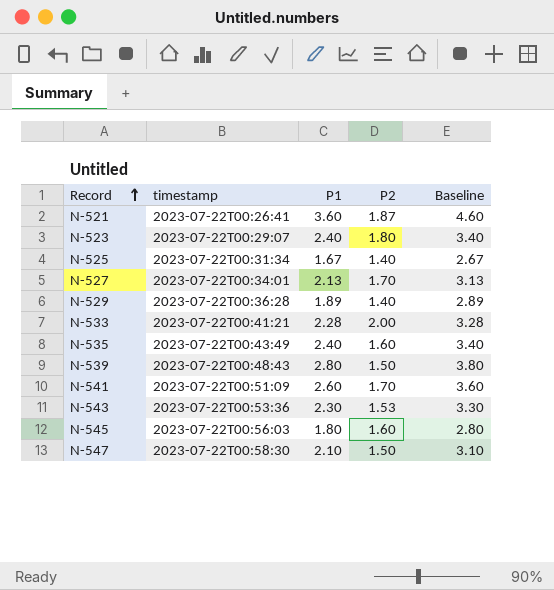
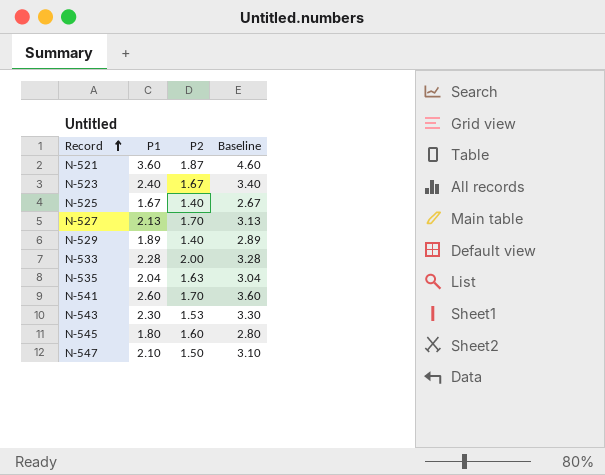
column timestamp | position: 2 -> none
row N-539: 2023-07-22T00:48:43 | 2.80 | 1.50 | 3.80 -> none
N-523 | P2: 1.80 -> 1.67
N-535 | P1: 2.40 -> 2.04
N-535 | P2: 1.60 -> 1.63
N-535 | Baseline: 3.40 -> 3.04

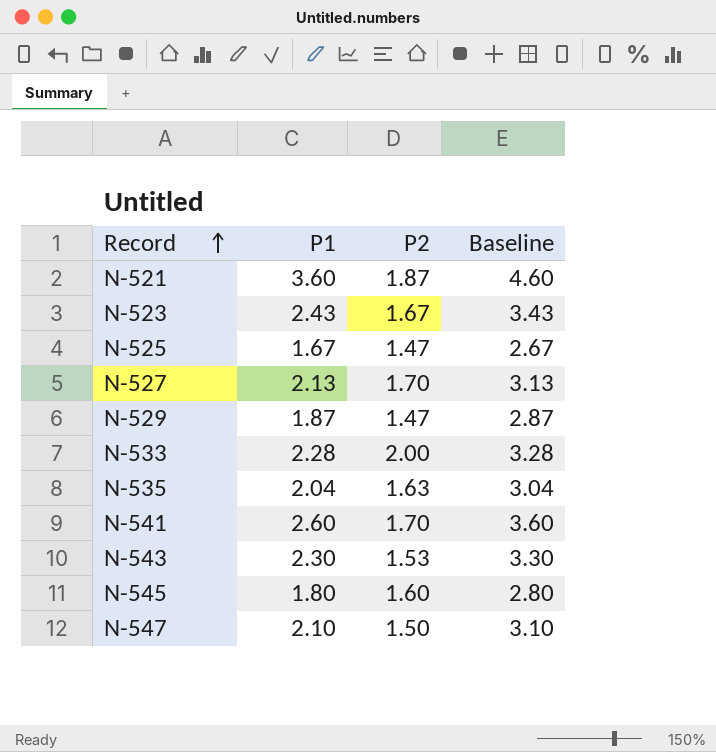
N-523 | P1: 2.40 -> 2.43
N-523 | Baseline: 3.40 -> 3.43
N-525 | P2: 1.40 -> 1.47
N-529 | P1: 1.89 -> 1.87
N-529 | P2: 1.40 -> 1.47
N-529 | Baseline: 2.89 -> 2.87

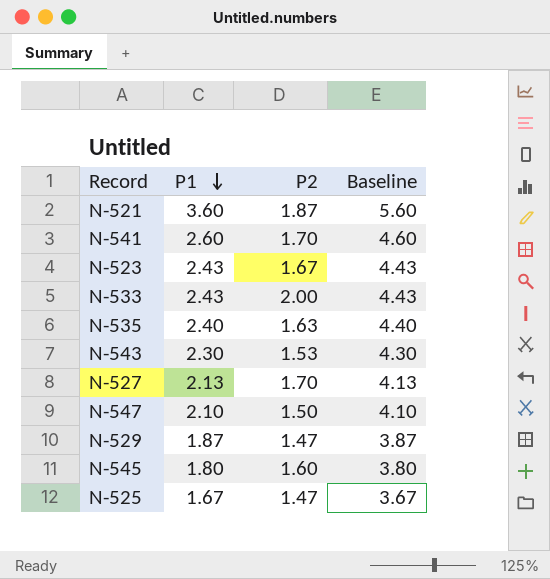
row order: Record ascending -> P1 descending
column Baseline | formula: [P1] + 1 -> [P1] + 2
N-533 | P1: 2.28 -> 2.43
N-535 | P1: 2.04 -> 2.40

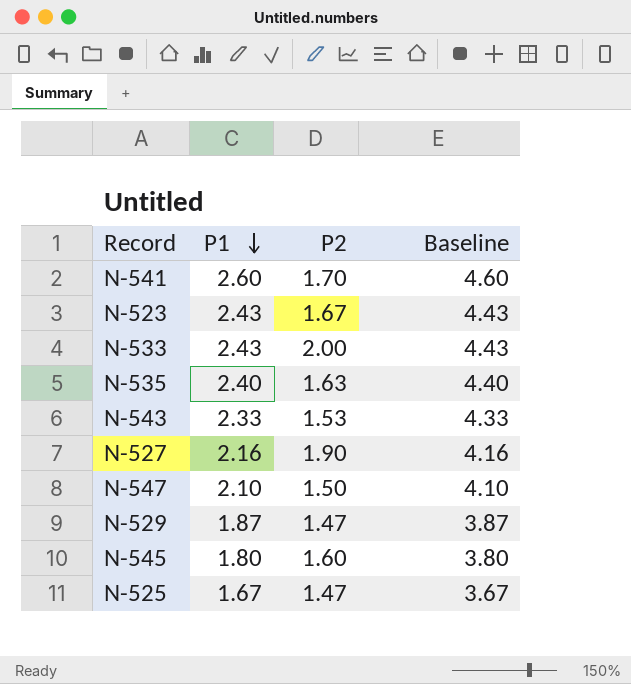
row N-521: 3.60 | 1.87 | 5.60 -> none
N-543 | P1: 2.30 -> 2.33
N-543 | Baseline: 4.30 -> 4.33
N-527 | P1: 2.13 -> 2.16
N-527 | P2: 1.70 -> 1.90
N-527 | Baseline: 4.13 -> 4.16

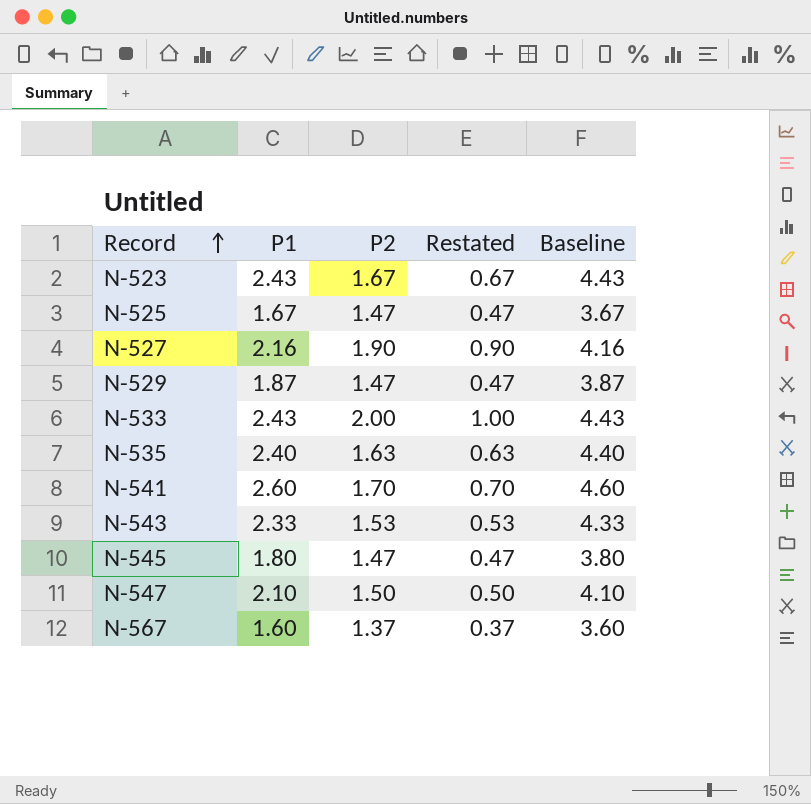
row order: P1 descending -> Record ascending
column Restated | formula: none -> [P2] - 1
N-545 | P2: 1.60 -> 1.47
row N-567: none -> 1.60 | 1.37 | 0.37 | 3.60

